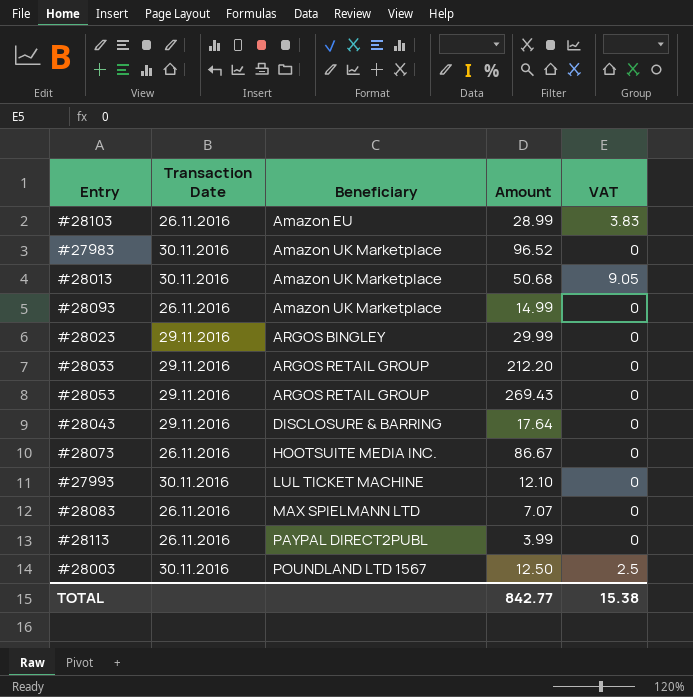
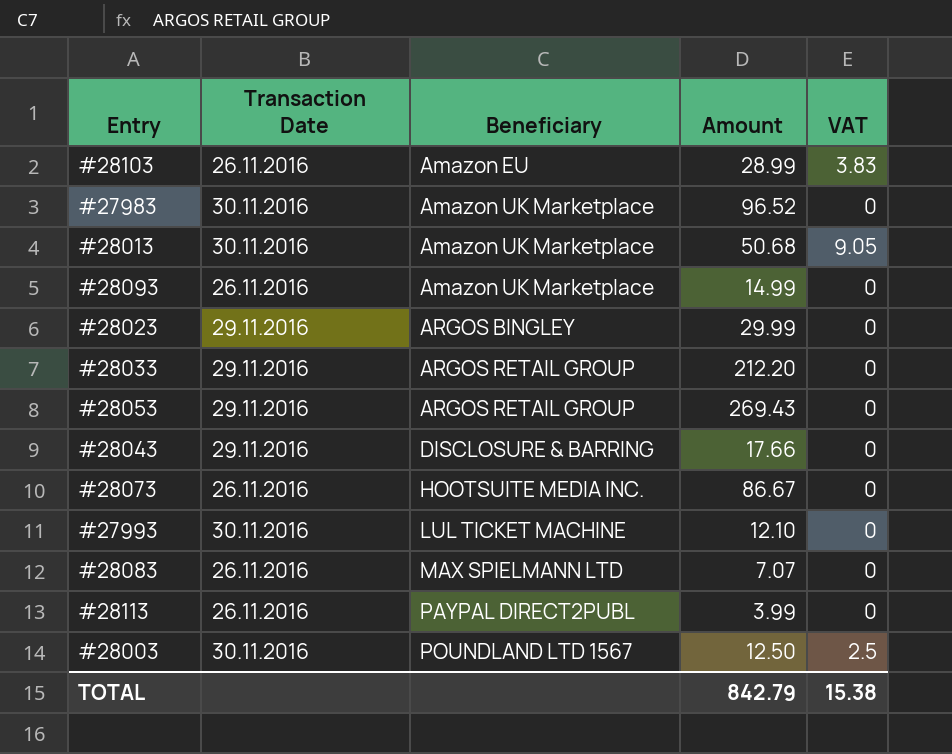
#28043 | Amount: 17.64 -> 17.66
TOTAL | Amount: 842.77 -> 842.79

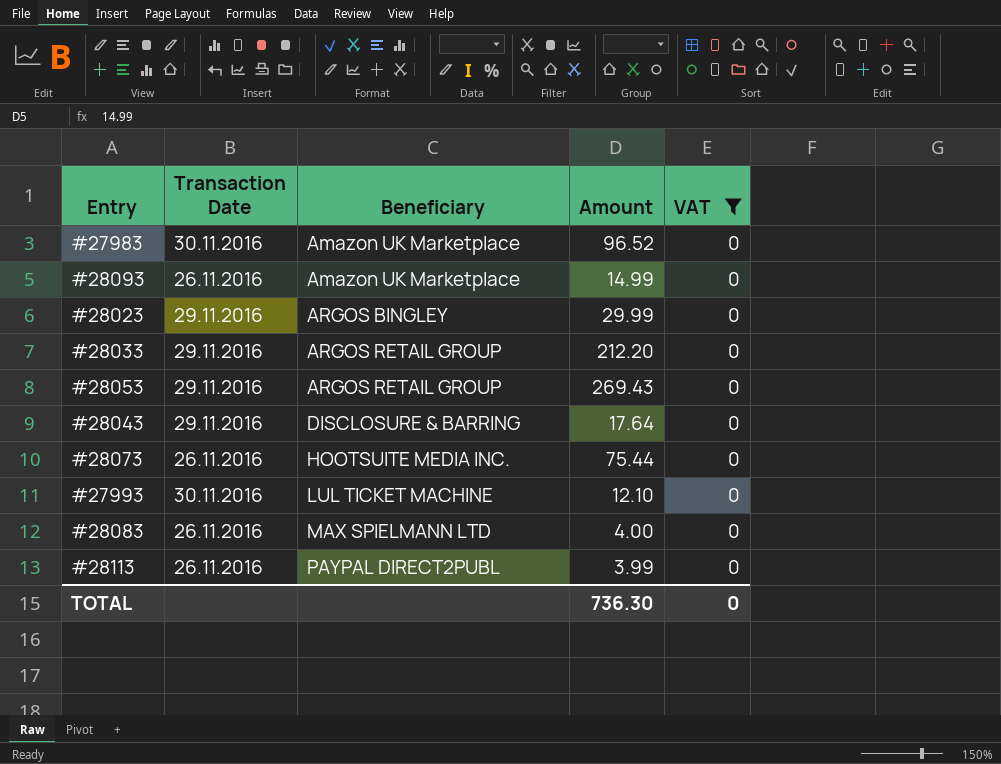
filter: none -> VAT = 0
#28043 | Amount: 17.66 -> 17.64
#28073 | Amount: 86.67 -> 75.44
#28083 | Amount: 7.07 -> 4.00
TOTAL | Amount: 842.79 -> 736.30
TOTAL | VAT: 15.38 -> 0

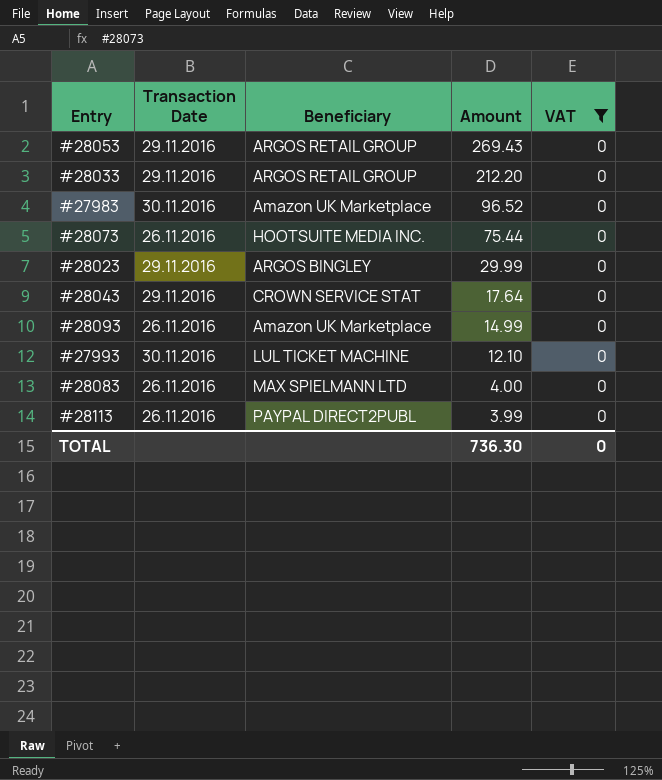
row order: Beneficiary ascending -> Amount descending
#28043 | Beneficiary: DISCLOSURE & BARRING -> CROWN SERVICE STAT

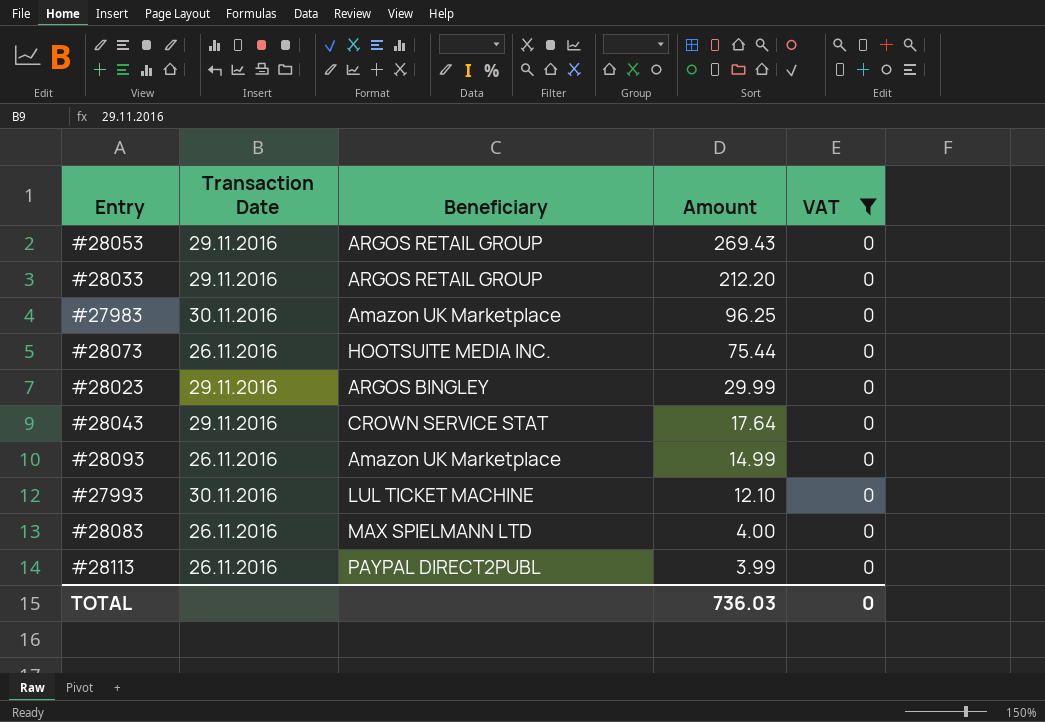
#27983 | Amount: 96.52 -> 96.25
TOTAL | Amount: 736.30 -> 736.03

